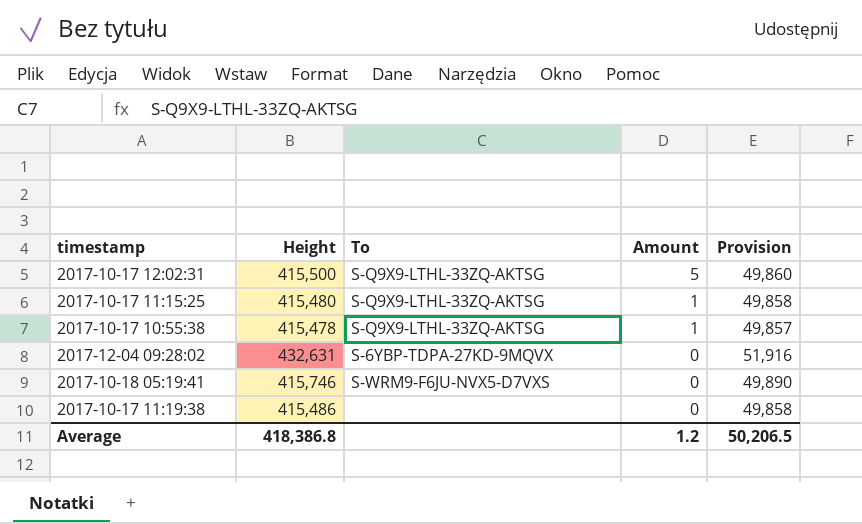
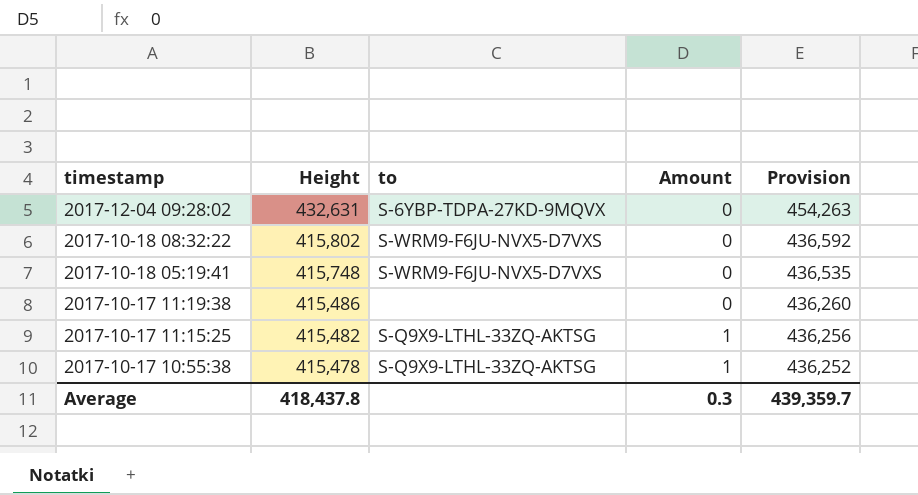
row order: Amount descending -> timestamp descending
column name: To -> to
column Provision | formula: [Height] * 0.12 -> [Height] * 1.05
row 2017-10-17 12:02:31: 415,500 | S-Q9X9-LTHL-33ZQ-AKTSG | 5 | 49,860 -> none
row 2017-10-18 08:32:22: none -> 415,802 | S-WRM9-F6JU-NVX5-D7VXS | 0 | 436,592
2017-10-18 05:19:41 | Height: 415,746 -> 415,748
2017-10-17 11:15:25 | Height: 415,480 -> 415,482
Average | Height: 418,386.8 -> 418,437.8
Average | Amount: 1.2 -> 0.3
Average | Provision: 50,206.5 -> 439,359.7

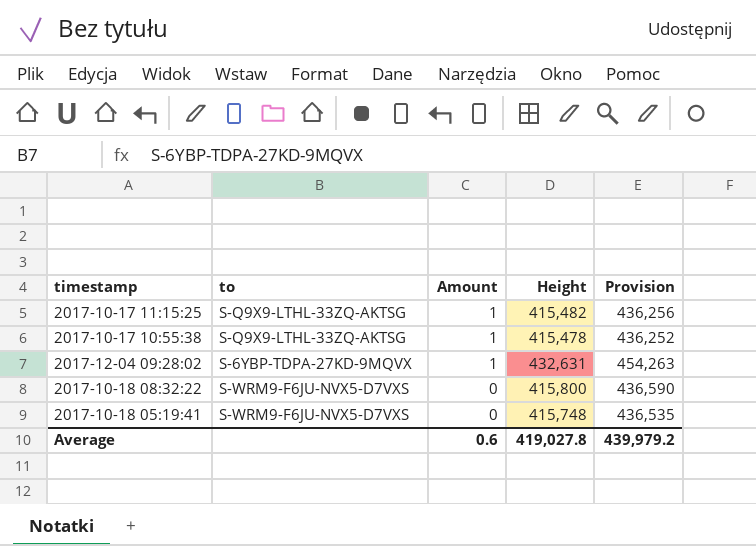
row order: timestamp descending -> Amount descending
column Height | position: 2 -> 4
row 2017-10-17 11:19:38: 415,486 | none | 0 | 436,260 -> none
2017-12-04 09:28:02 | Amount: 0 -> 1
2017-10-18 08:32:22 | Height: 415,802 -> 415,800
2017-10-18 08:32:22 | Provision: 436,592 -> 436,590
Average | Amount: 0.3 -> 0.6
Average | Height: 418,437.8 -> 419,027.8
Average | Provision: 439,359.7 -> 439,979.2

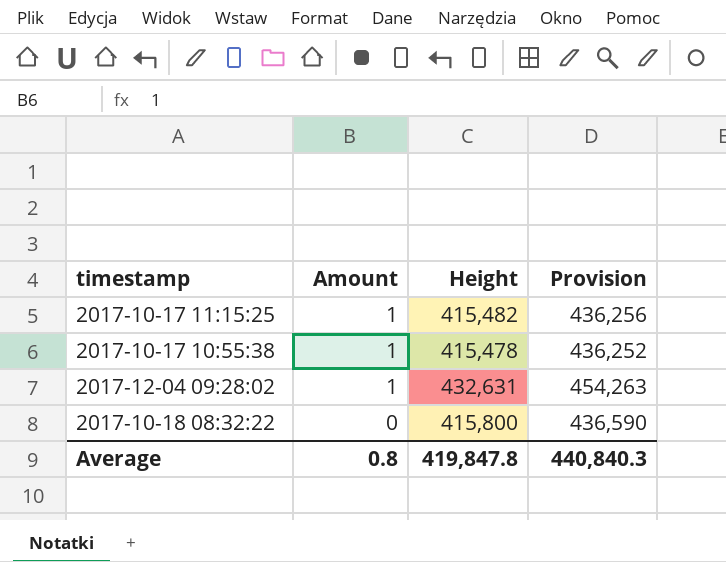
column to | position: 2 -> none
row 2017-10-18 05:19:41: S-WRM9-F6JU-NVX5-D7VXS | 0 | 415,748 | 436,535 -> none
Average | Amount: 0.6 -> 0.8
Average | Height: 419,027.8 -> 419,847.8
Average | Provision: 439,979.2 -> 440,840.3

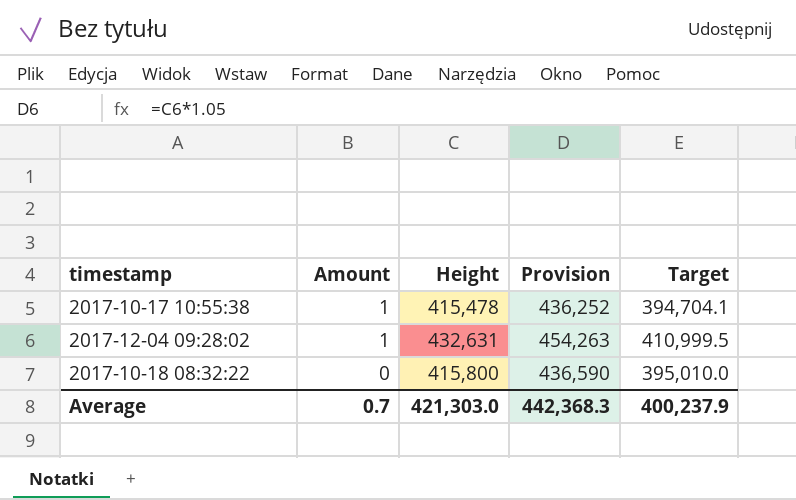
column Target | formula: none -> [Height] * 0.95
row 2017-10-17 11:15:25: 1 | 415,482 | 436,256 -> none
Average | Amount: 0.8 -> 0.7
Average | Height: 419,847.8 -> 421,303.0
Average | Provision: 440,840.3 -> 442,368.3

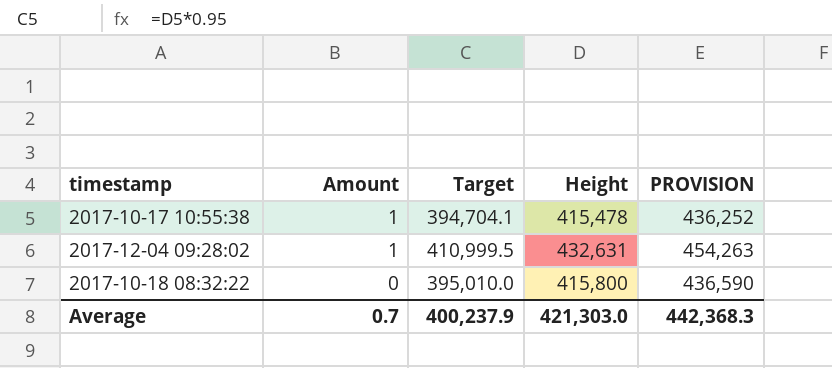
column Target | position: 5 -> 3
column name: Provision -> PROVISION

